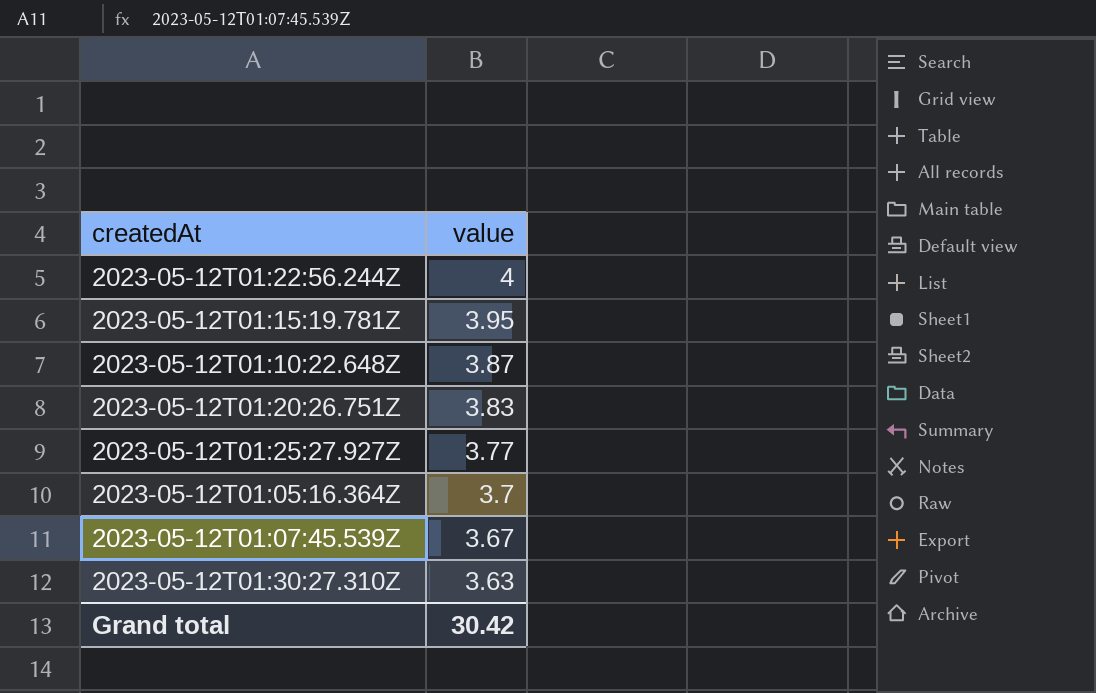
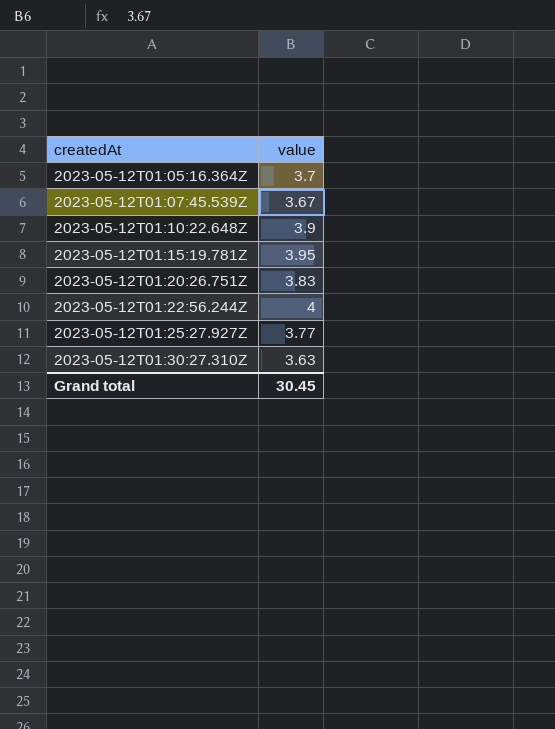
row order: value descending -> createdAt ascending
2023-05-12T01:10:22.648Z | value: 3.87 -> 3.9
Grand total | value: 30.42 -> 30.45

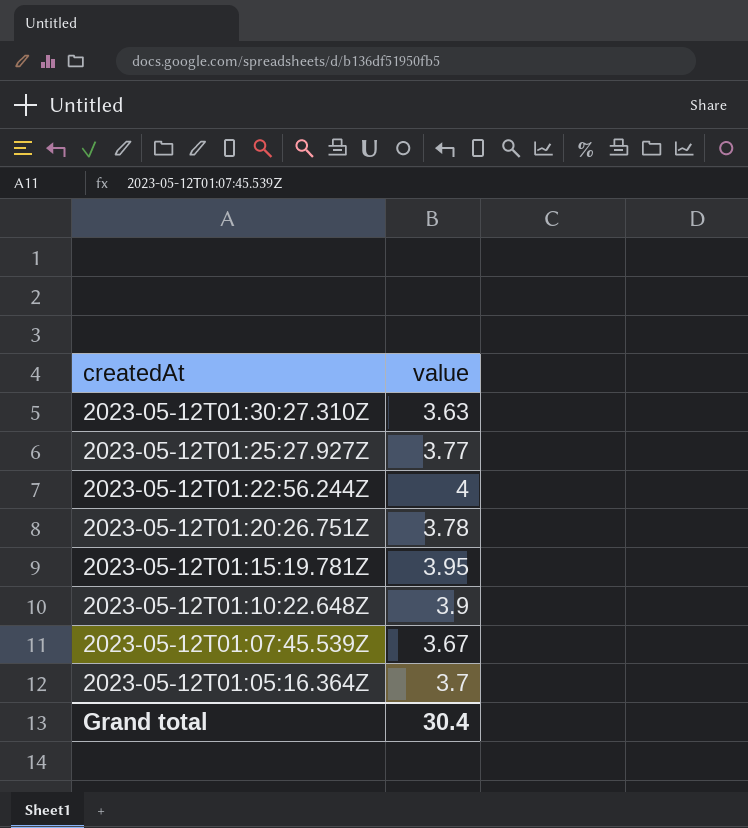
row order: createdAt ascending -> createdAt descending
2023-05-12T01:20:26.751Z | value: 3.83 -> 3.78
Grand total | value: 30.45 -> 30.4

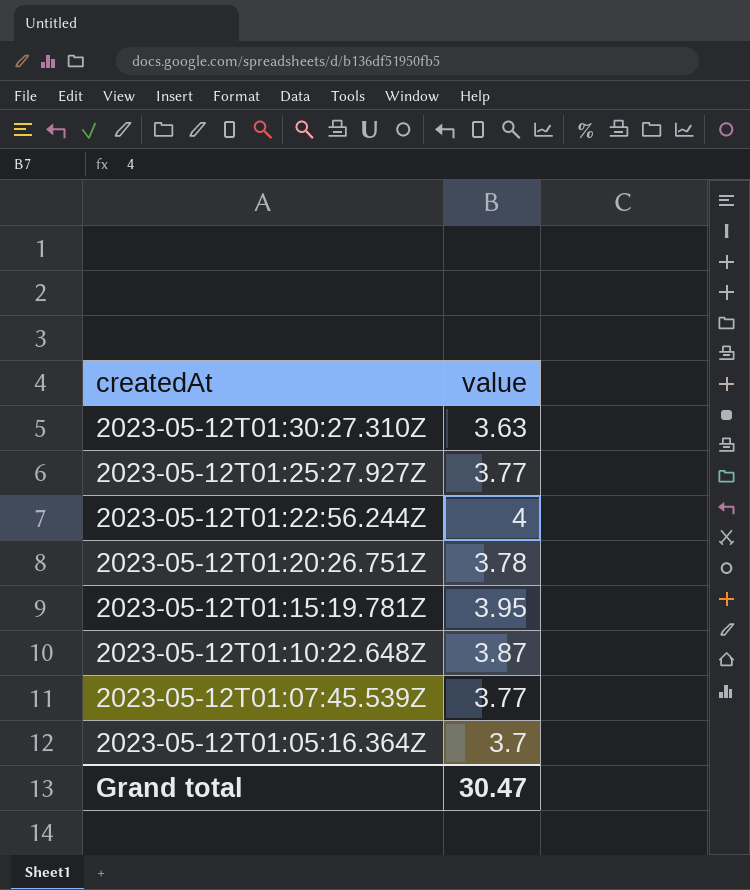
2023-05-12T01:10:22.648Z | value: 3.9 -> 3.87
2023-05-12T01:07:45.539Z | value: 3.67 -> 3.77
Grand total | value: 30.4 -> 30.47

